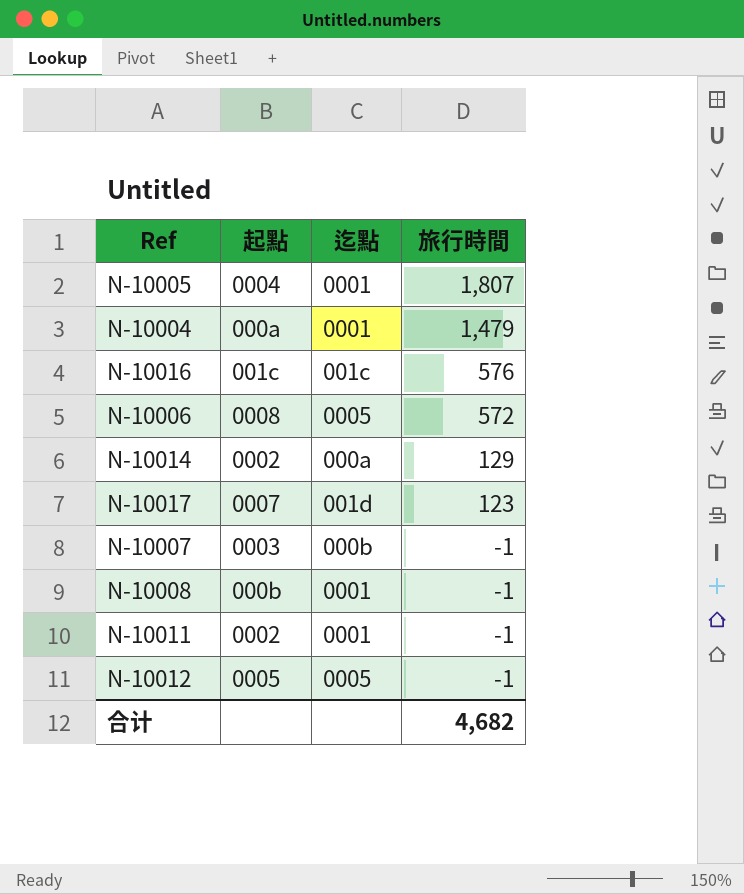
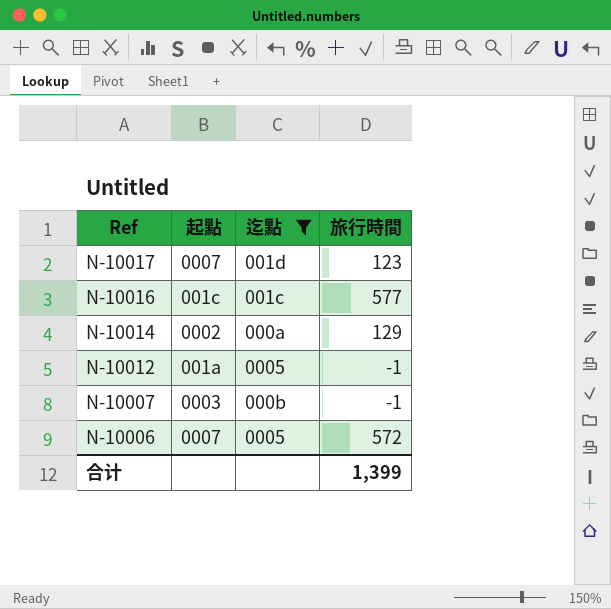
filter: none -> 迄點 != 0001
row order: 旅行時間 descending -> Ref descending
N-10016 | 旅行時間: 576 -> 577
N-10012 | 起點: 0005 -> 001a
N-10006 | 起點: 0008 -> 0007
合计 | 旅行時間: 4,682 -> 1,399

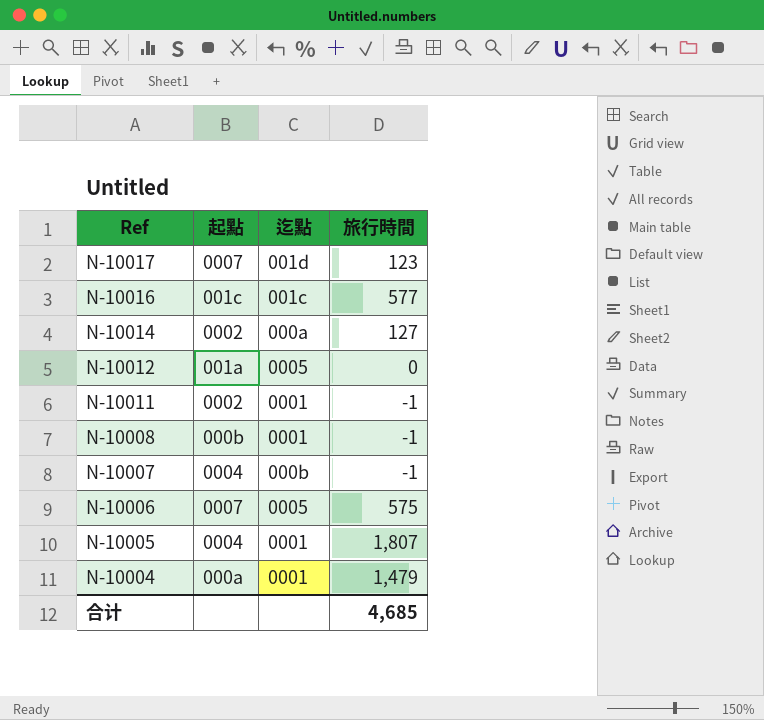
filter: 迄點 != 0001 -> none
N-10014 | 旅行時間: 129 -> 127
N-10012 | 旅行時間: -1 -> 0
N-10007 | 起點: 0003 -> 0004
N-10006 | 旅行時間: 572 -> 575
合计 | 旅行時間: 1,399 -> 4,685

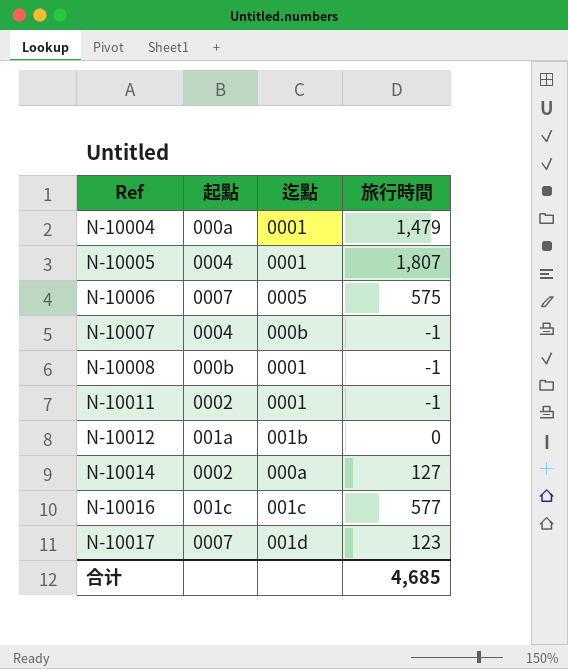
row order: Ref descending -> Ref ascending
N-10012 | 迄點: 0005 -> 001b

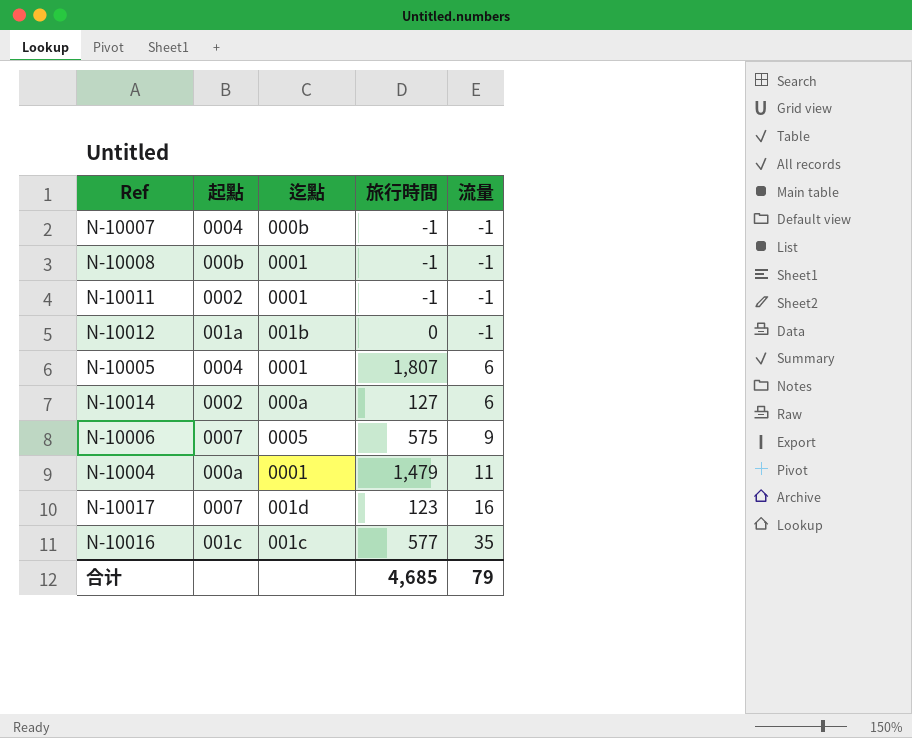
row order: Ref ascending -> 流量 ascending
column 流量 | position: none -> 5

